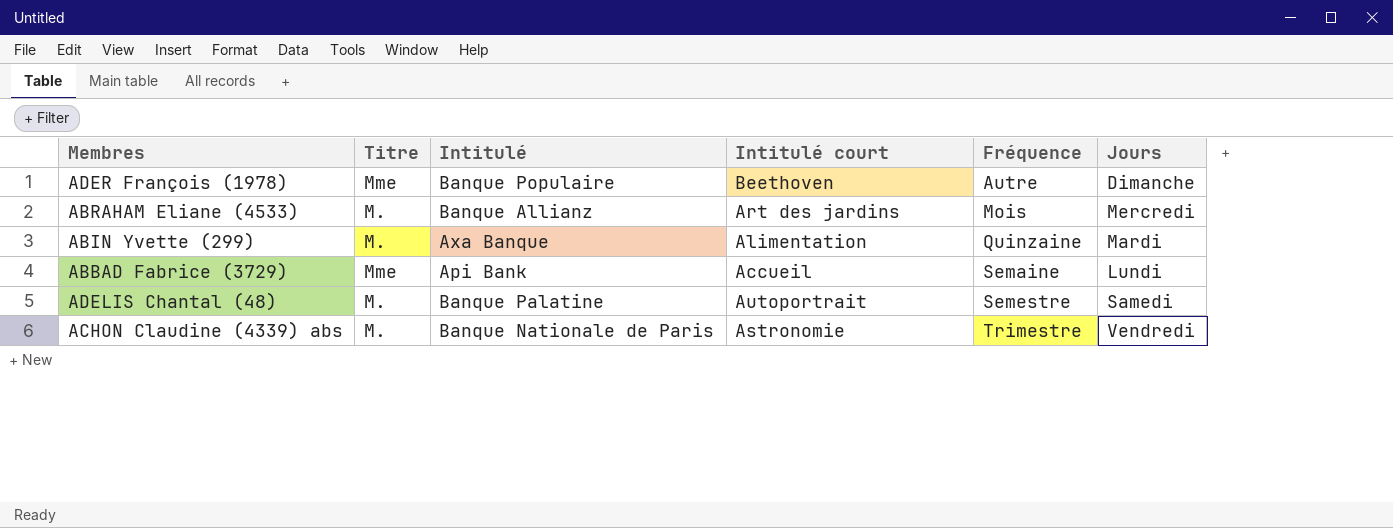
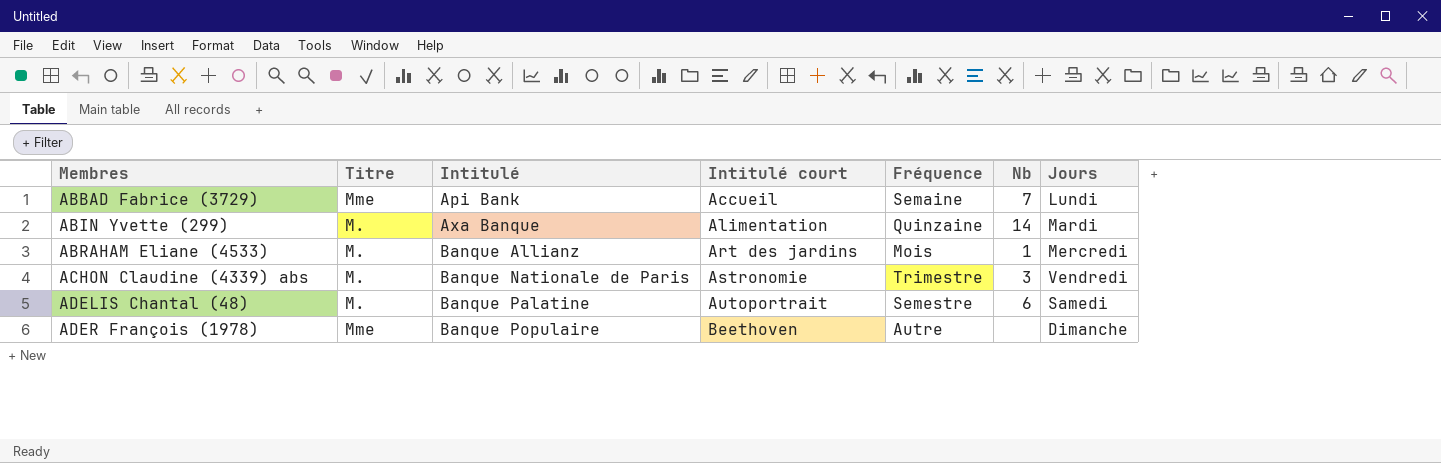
row order: Fréquence ascending -> Membres ascending
column Nb | position: none -> 6

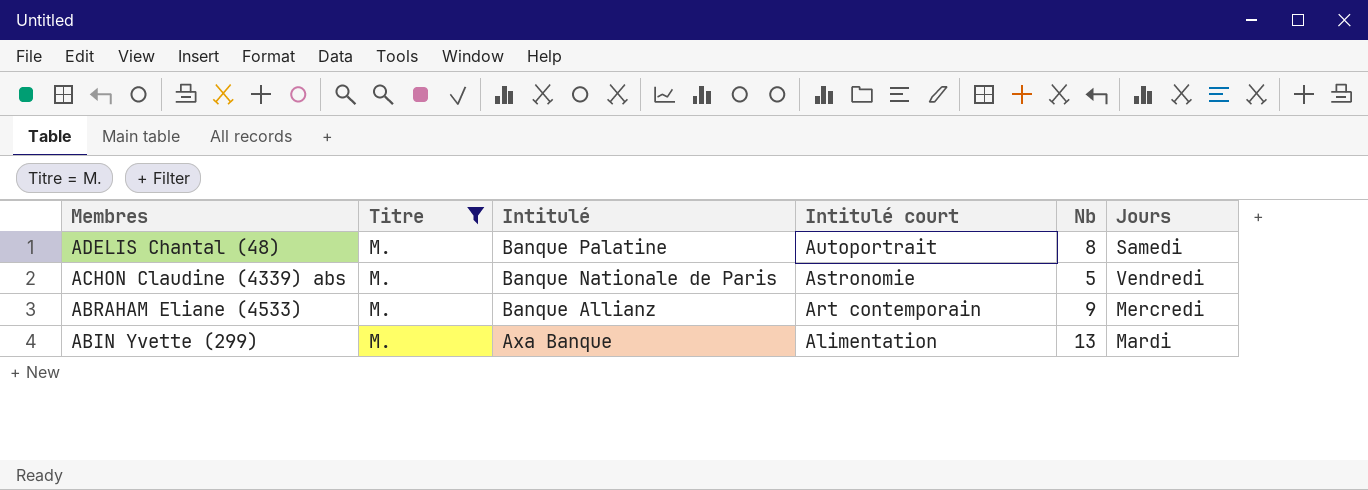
filter: none -> Titre = M.
row order: Membres ascending -> Membres descending
column Fréquence | position: 5 -> none
ADELIS Chantal (48) | Nb: 6 -> 8
ACHON Claudine (4339) abs | Nb: 3 -> 5
ABRAHAM Eliane (4533) | Intitulé court: Art des jardins -> Art contemporain
ABRAHAM Eliane (4533) | Nb: 1 -> 9
ABIN Yvette (299) | Nb: 14 -> 13

